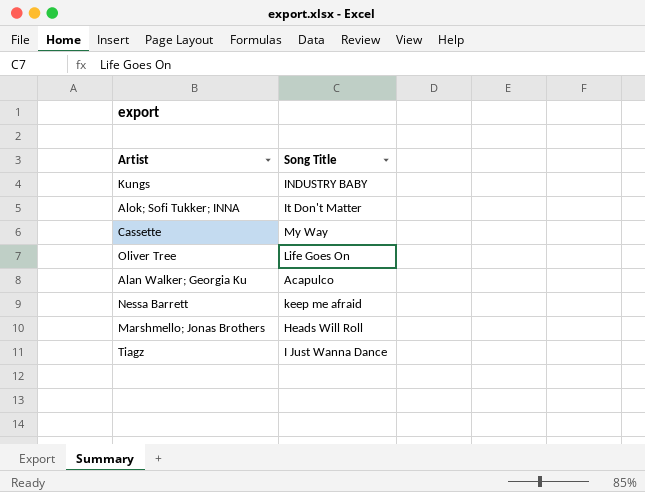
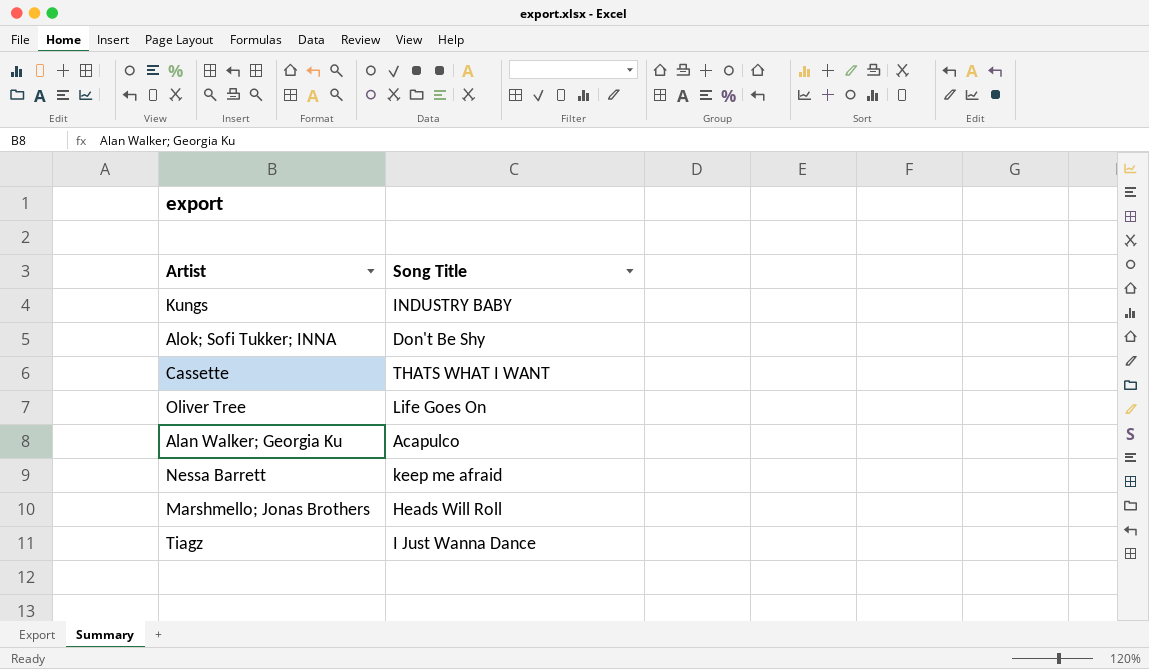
Alok; Sofi Tukker; INNA | Song Title: It Don't Matter -> Don't Be Shy
Cassette | Song Title: My Way -> THATS WHAT I WANT

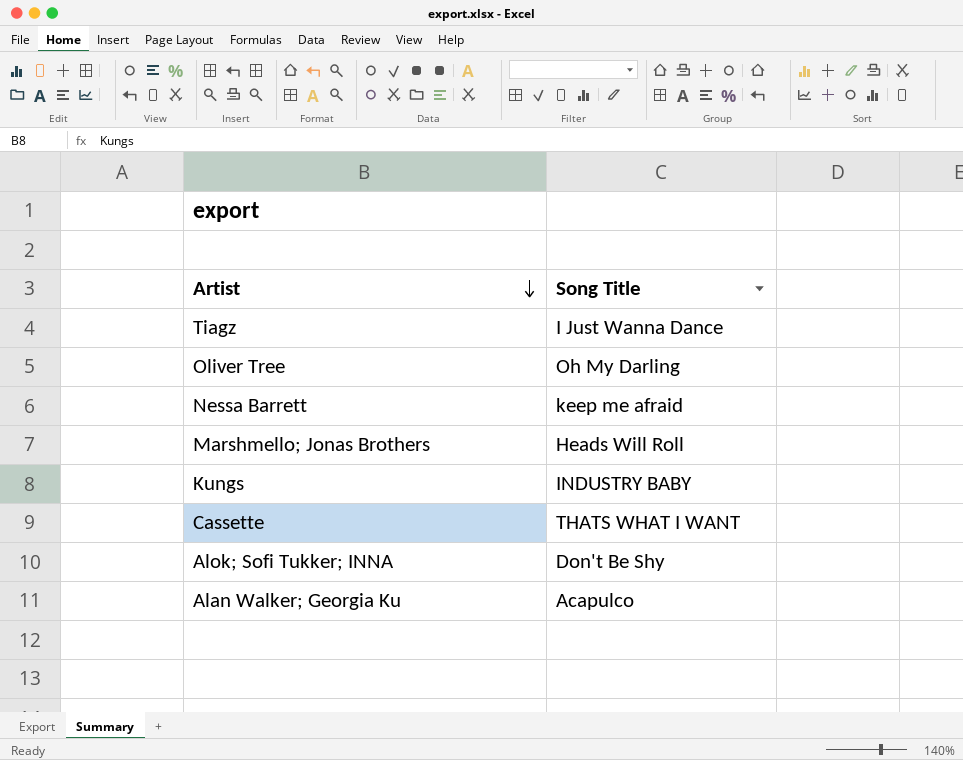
row order: none -> Artist descending
Oliver Tree | Song Title: Life Goes On -> Oh My Darling

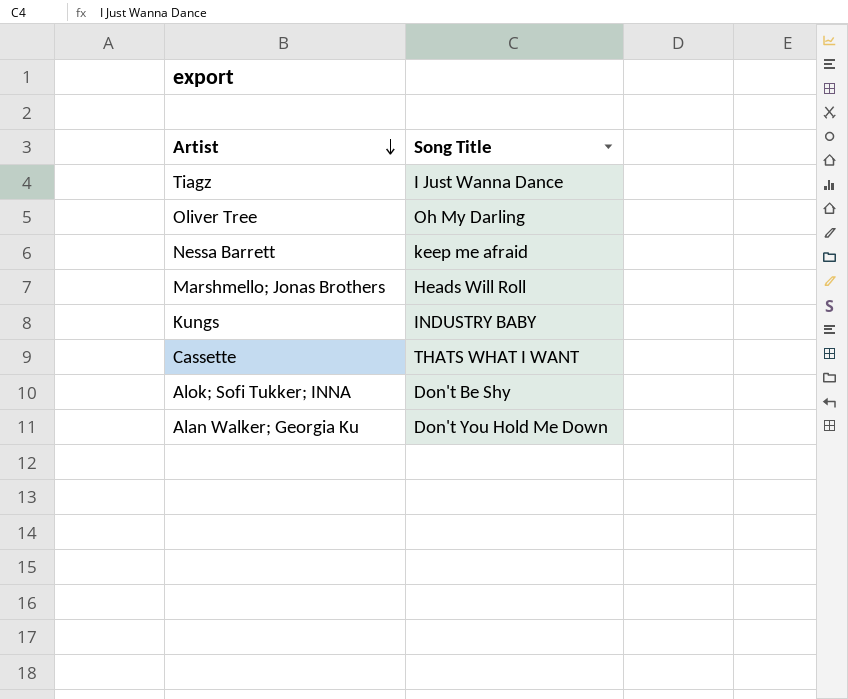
Alan Walker; Georgia Ku | Song Title: Acapulco -> Don't You Hold Me Down

